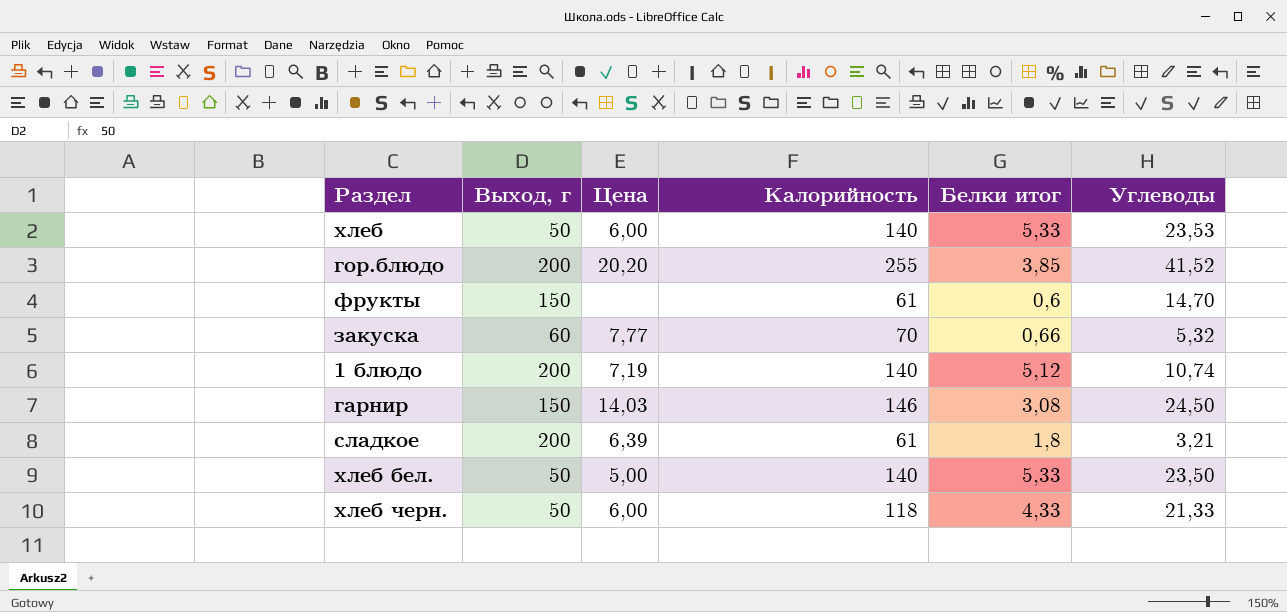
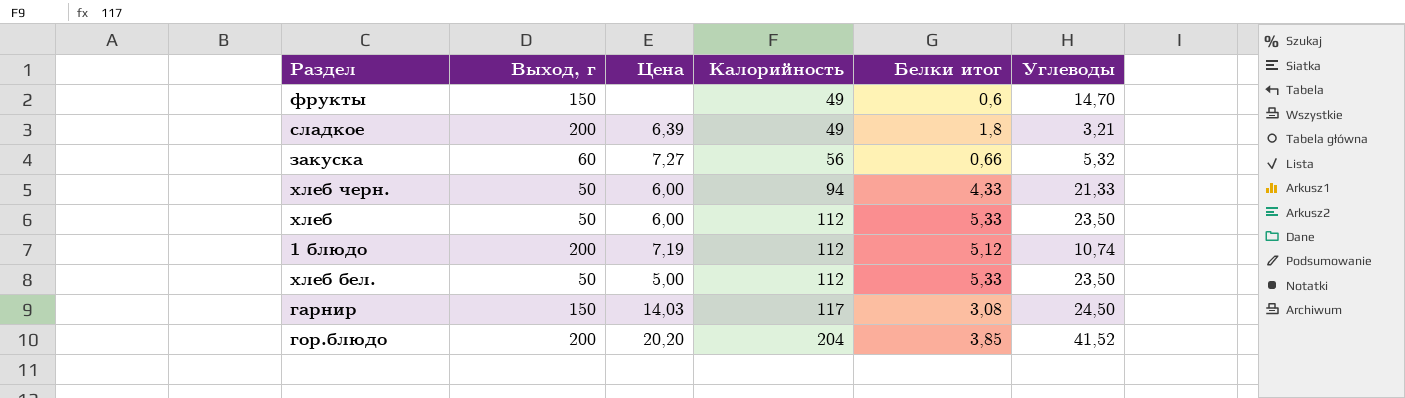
row order: none -> Калорийность ascending
фрукты | Калорийность: 61 -> 49
сладкое | Калорийность: 61 -> 49
закуска | Цена: 7,77 -> 7,27
закуска | Калорийность: 70 -> 56
хлеб черн. | Калорийность: 118 -> 94
хлеб | Калорийность: 140 -> 112
хлеб | Углеводы: 23,53 -> 23,50
1 блюдо | Калорийность: 140 -> 112
хлеб бел. | Калорийность: 140 -> 112
гарнир | Калорийность: 146 -> 117
гор.блюдо | Калорийность: 255 -> 204

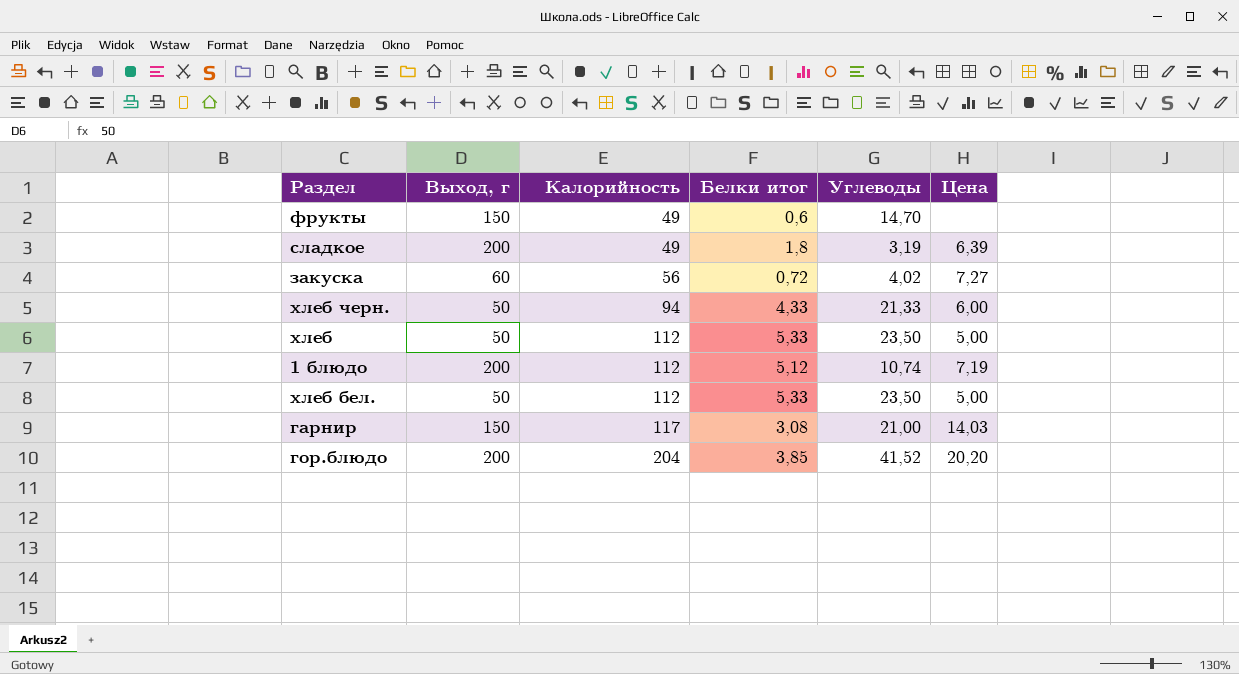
column Цена | position: 3 -> 6
сладкое | Углеводы: 3,21 -> 3,19
закуска | Белки итог: 0,66 -> 0,72
закуска | Углеводы: 5,32 -> 4,02
хлеб | Цена: 6,00 -> 5,00
гарнир | Углеводы: 24,50 -> 21,00

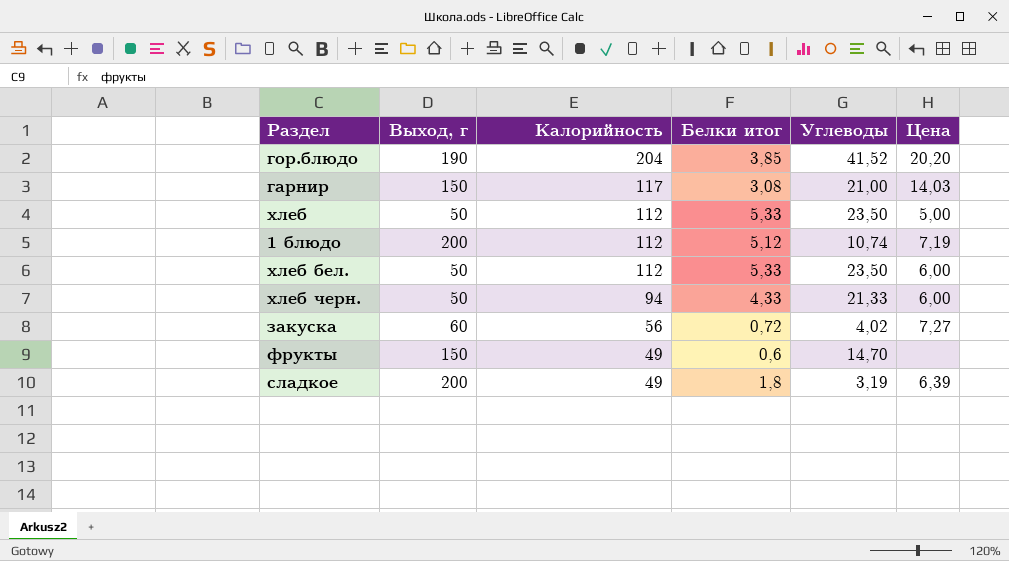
row order: Калорийность ascending -> Калорийность descending
гор.блюдо | Выход, г: 200 -> 190
хлеб бел. | Цена: 5,00 -> 6,00

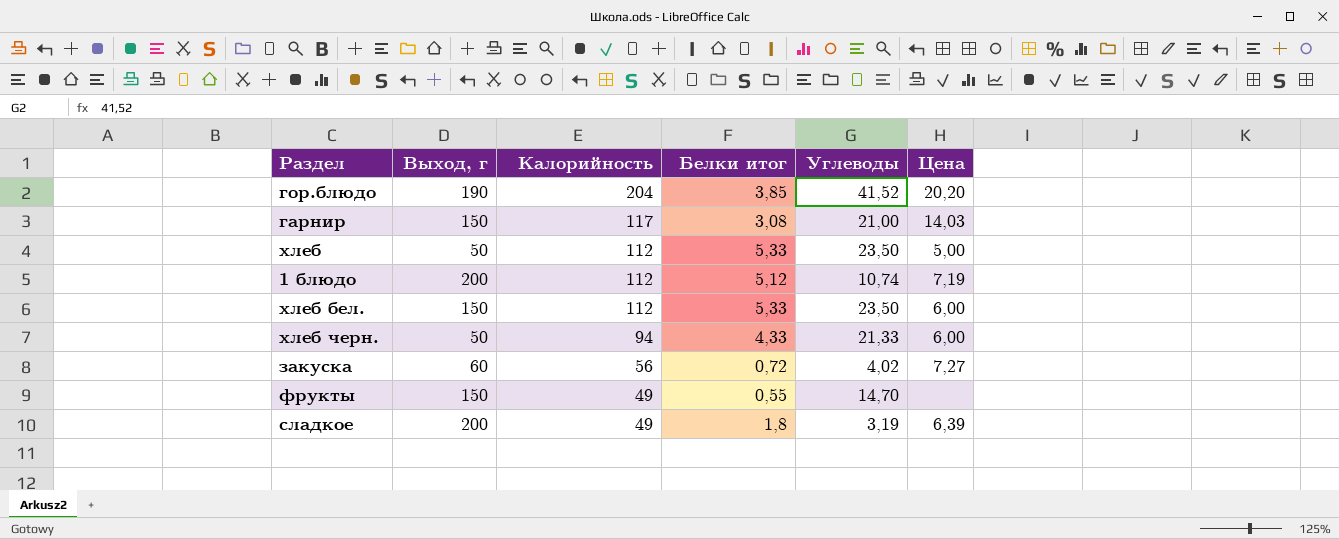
хлеб бел. | Выход, г: 50 -> 150
фрукты | Белки итог: 0,6 -> 0,55

